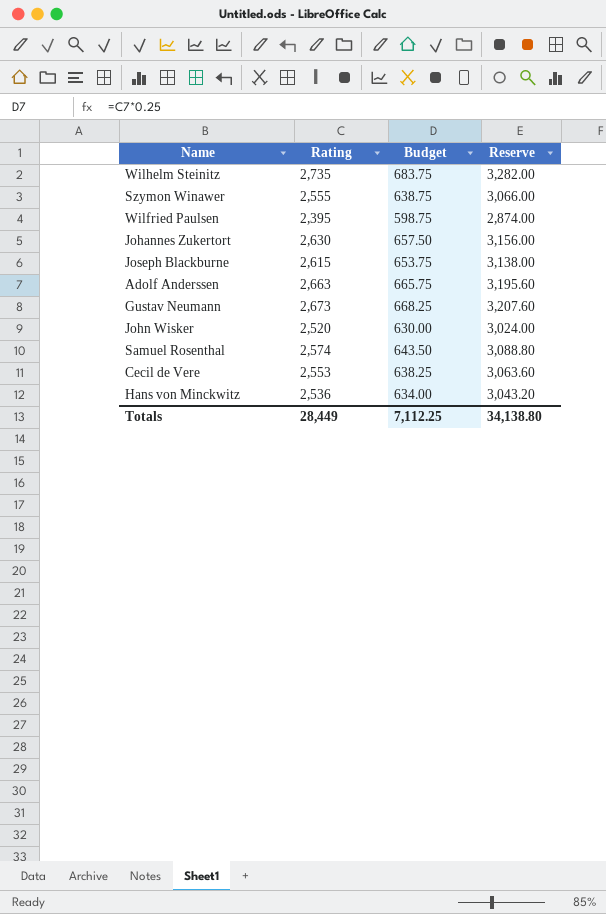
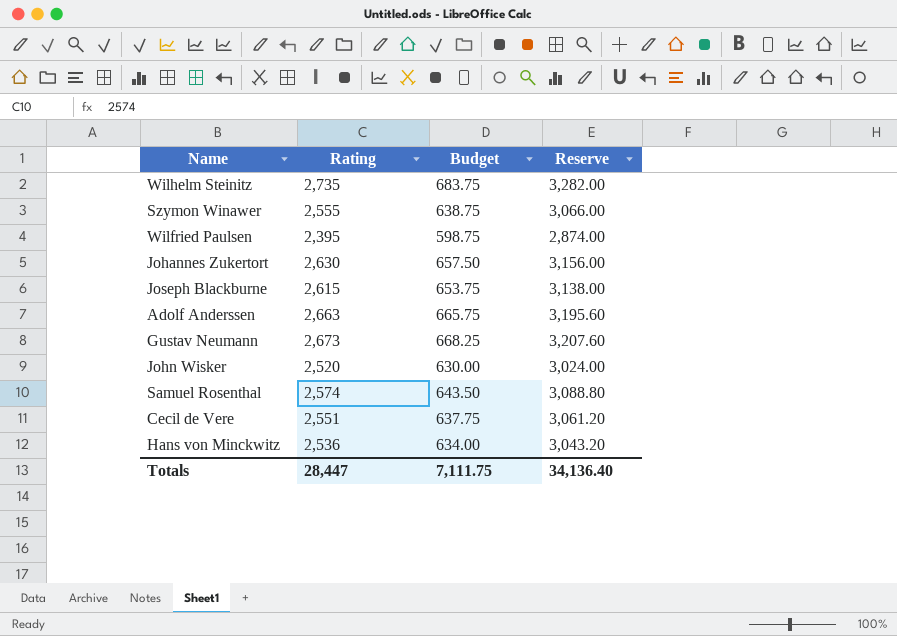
Cecil de Vere | Rating: 2,553 -> 2,551
Cecil de Vere | Budget: 638.25 -> 637.75
Cecil de Vere | Reserve: 3,063.60 -> 3,061.20
Totals | Rating: 28,449 -> 28,447
Totals | Budget: 7,112.25 -> 7,111.75
Totals | Reserve: 34,138.80 -> 34,136.40

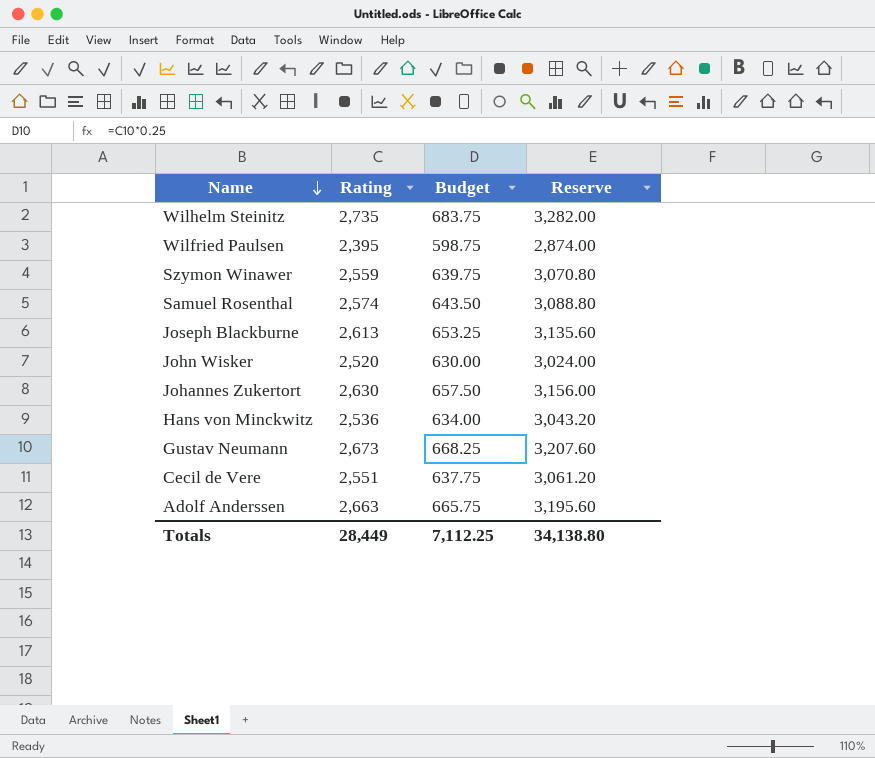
row order: none -> Name descending
Szymon Winawer | Rating: 2,555 -> 2,559
Szymon Winawer | Budget: 638.75 -> 639.75
Szymon Winawer | Reserve: 3,066.00 -> 3,070.80
Joseph Blackburne | Rating: 2,615 -> 2,613
Joseph Blackburne | Budget: 653.75 -> 653.25
Joseph Blackburne | Reserve: 3,138.00 -> 3,135.60
Totals | Rating: 28,447 -> 28,449
Totals | Budget: 7,111.75 -> 7,112.25
Totals | Reserve: 34,136.40 -> 34,138.80

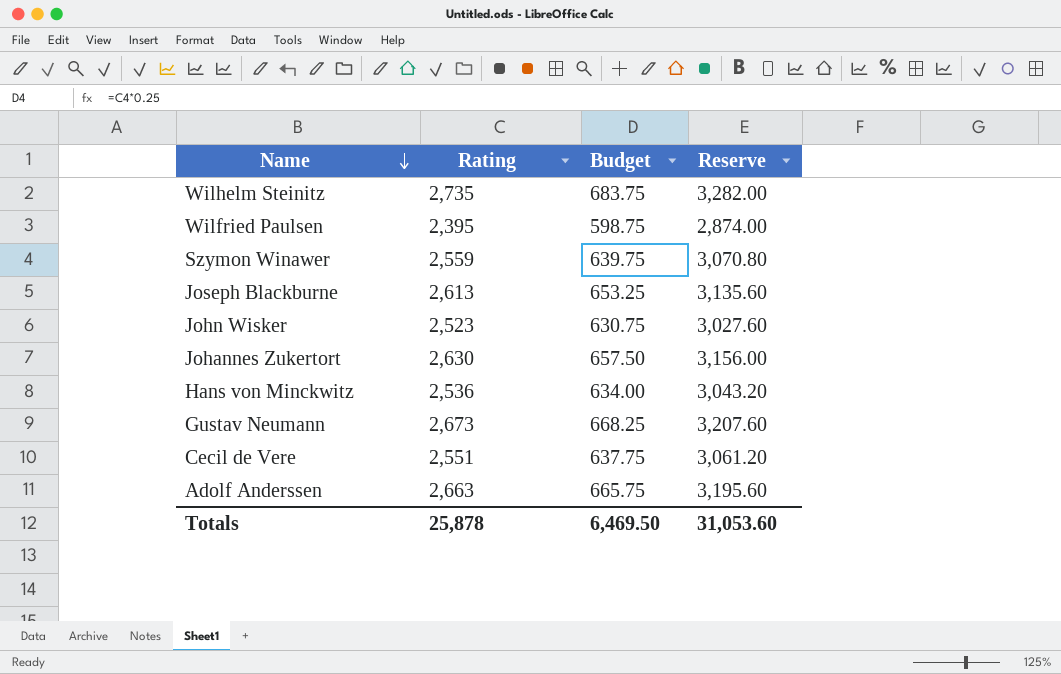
row Samuel Rosenthal: 2,574 | 643.50 | 3,088.80 -> none
John Wisker | Rating: 2,520 -> 2,523
John Wisker | Budget: 630.00 -> 630.75
John Wisker | Reserve: 3,024.00 -> 3,027.60
Totals | Rating: 28,449 -> 25,878
Totals | Budget: 7,112.25 -> 6,469.50
Totals | Reserve: 34,138.80 -> 31,053.60

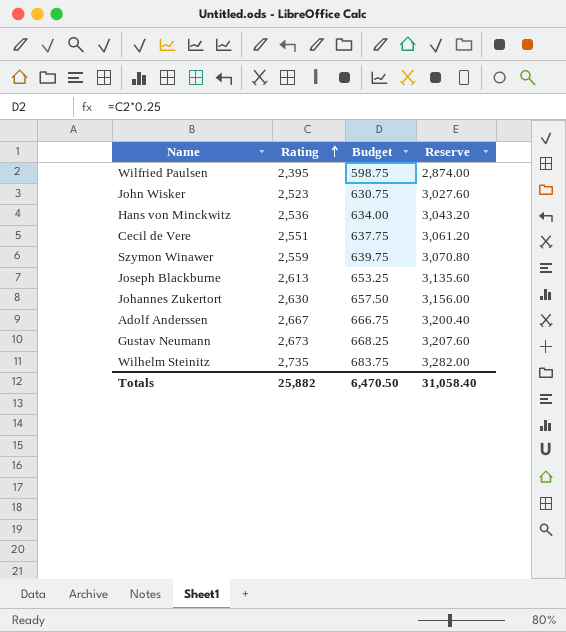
row order: Name descending -> Rating ascending
Adolf Anderssen | Rating: 2,663 -> 2,667
Adolf Anderssen | Budget: 665.75 -> 666.75
Adolf Anderssen | Reserve: 3,195.60 -> 3,200.40
Totals | Rating: 25,878 -> 25,882
Totals | Budget: 6,469.50 -> 6,470.50
Totals | Reserve: 31,053.60 -> 31,058.40

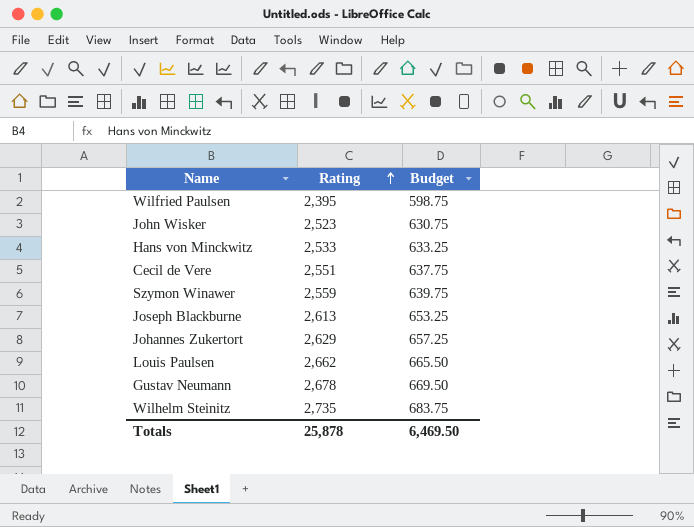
column Reserve | formula: [Rating] * 1.2 -> none
row Adolf Anderssen: 2,667 | 666.75 | 3,200.40 -> none
Hans von Minckwitz | Rating: 2,536 -> 2,533
Hans von Minckwitz | Budget: 634.00 -> 633.25
Johannes Zukertort | Rating: 2,630 -> 2,629
Johannes Zukertort | Budget: 657.50 -> 657.25
row Louis Paulsen: none -> 2,662 | 665.50
Gustav Neumann | Rating: 2,673 -> 2,678
Gustav Neumann | Budget: 668.25 -> 669.50
Totals | Rating: 25,882 -> 25,878
Totals | Budget: 6,470.50 -> 6,469.50

